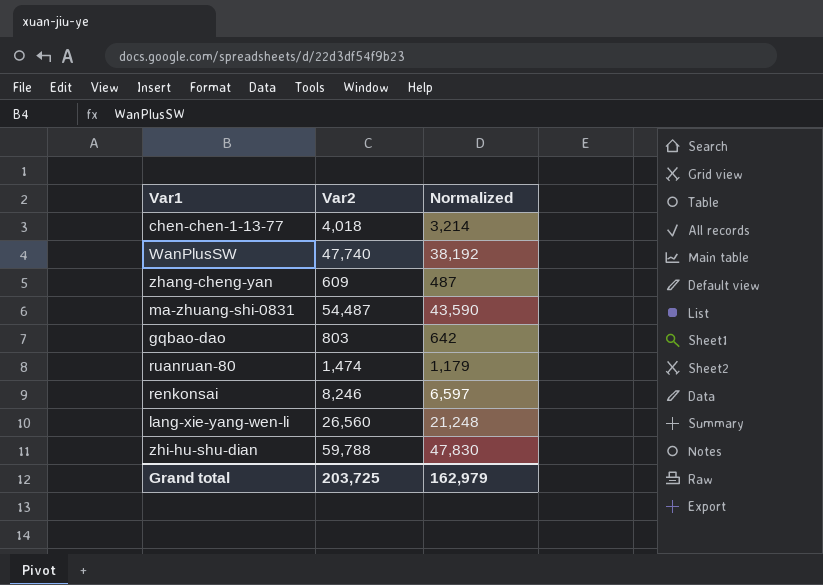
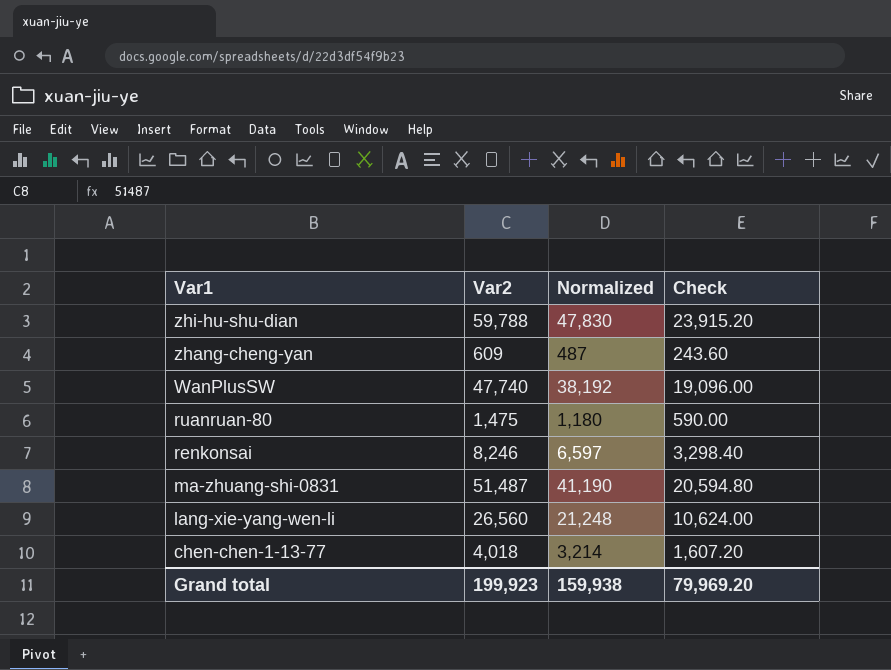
row order: none -> Var1 descending
column Check | formula: none -> [Var2] * 0.4
row gqbao-dao: 803 | 642 -> none
ruanruan-80 | Var2: 1,474 -> 1,475
ruanruan-80 | Normalized: 1,179 -> 1,180
ma-zhuang-shi-0831 | Var2: 54,487 -> 51,487
ma-zhuang-shi-0831 | Normalized: 43,590 -> 41,190
Grand total | Var2: 203,725 -> 199,923
Grand total | Normalized: 162,979 -> 159,938

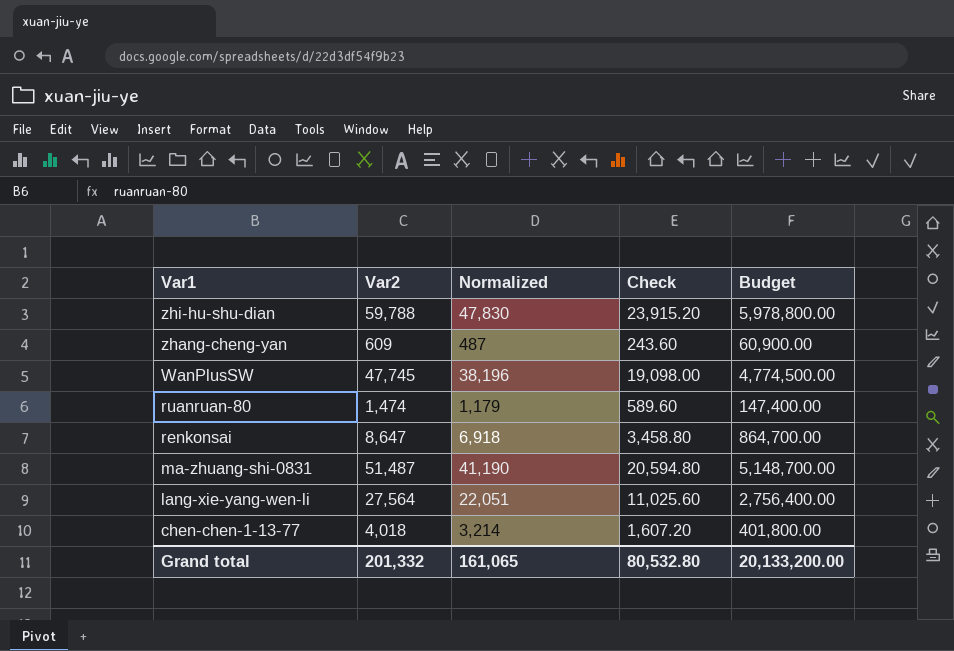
column Budget | formula: none -> [Var2] * 100
WanPlusSW | Var2: 47,740 -> 47,745
WanPlusSW | Normalized: 38,192 -> 38,196
WanPlusSW | Check: 19,096.00 -> 19,098.00
ruanruan-80 | Var2: 1,475 -> 1,474
ruanruan-80 | Normalized: 1,180 -> 1,179
ruanruan-80 | Check: 590.00 -> 589.60
renkonsai | Var2: 8,246 -> 8,647
renkonsai | Normalized: 6,597 -> 6,918
renkonsai | Check: 3,298.40 -> 3,458.80
lang-xie-yang-wen-li | Var2: 26,560 -> 27,564
lang-xie-yang-wen-li | Normalized: 21,248 -> 22,051
lang-xie-yang-wen-li | Check: 10,624.00 -> 11,025.60
Grand total | Var2: 199,923 -> 201,332
Grand total | Normalized: 159,938 -> 161,065
Grand total | Check: 79,969.20 -> 80,532.80

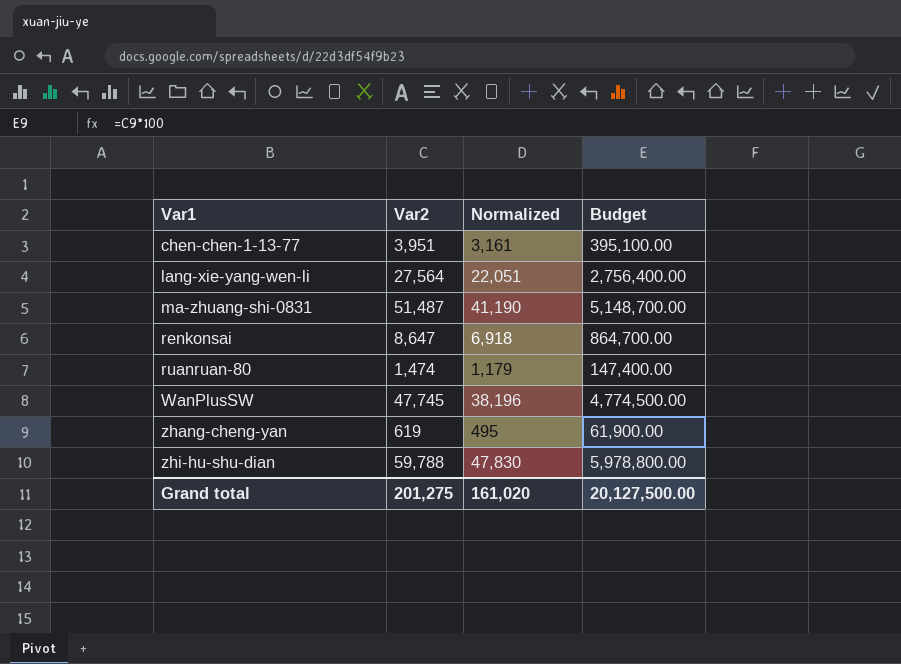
row order: Var1 descending -> Var1 ascending
column Check | formula: [Var2] * 0.4 -> none
chen-chen-1-13-77 | Var2: 4,018 -> 3,951
chen-chen-1-13-77 | Normalized: 3,214 -> 3,161
chen-chen-1-13-77 | Budget: 401,800.00 -> 395,100.00
zhang-cheng-yan | Var2: 609 -> 619
zhang-cheng-yan | Normalized: 487 -> 495
zhang-cheng-yan | Budget: 60,900.00 -> 61,900.00
Grand total | Var2: 201,332 -> 201,275
Grand total | Normalized: 161,065 -> 161,020
Grand total | Budget: 20,133,200.00 -> 20,127,500.00

